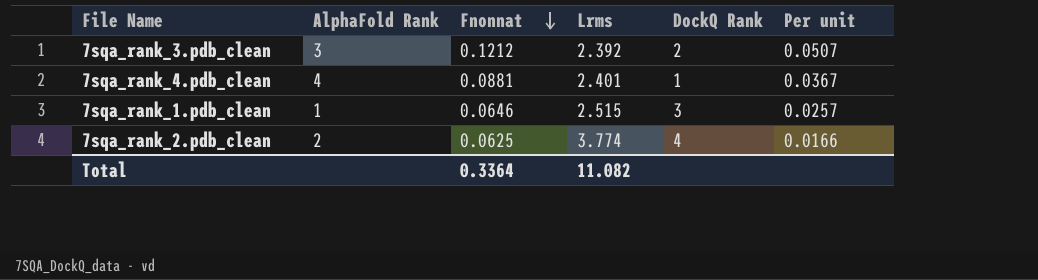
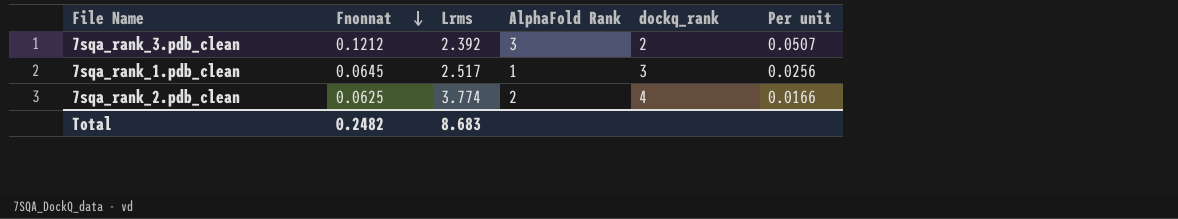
column AlphaFold Rank | position: 2 -> 4
column name: DockQ Rank -> dockq_rank
row 7sqa_rank_4.pdb_clean: 4 | 0.0881 | 2.401 | 1 | 0.0367 -> none
7sqa_rank_1.pdb_clean | Fnonnat: 0.0646 -> 0.0645
7sqa_rank_1.pdb_clean | Lrms: 2.515 -> 2.517
7sqa_rank_1.pdb_clean | Per unit: 0.0257 -> 0.0256
Total | Fnonnat: 0.3364 -> 0.2482
Total | Lrms: 11.082 -> 8.683

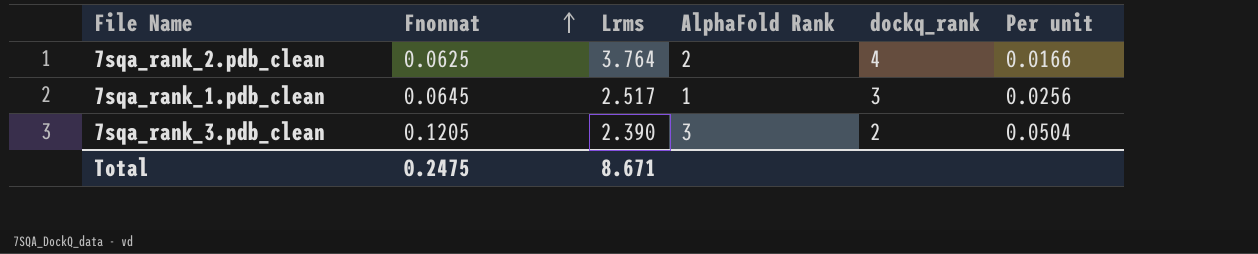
row order: Fnonnat descending -> Fnonnat ascending
7sqa_rank_2.pdb_clean | Lrms: 3.774 -> 3.764
7sqa_rank_3.pdb_clean | Fnonnat: 0.1212 -> 0.1205
7sqa_rank_3.pdb_clean | Lrms: 2.392 -> 2.390
7sqa_rank_3.pdb_clean | Per unit: 0.0507 -> 0.0504
Total | Fnonnat: 0.2482 -> 0.2475
Total | Lrms: 8.683 -> 8.671

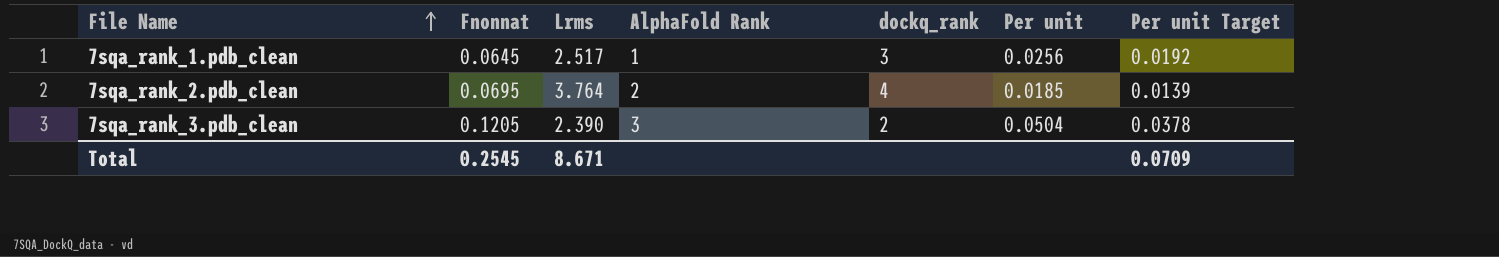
row order: Fnonnat ascending -> File Name ascending
column Per unit Target | formula: none -> [Per unit] * 0.75
7sqa_rank_2.pdb_clean | Fnonnat: 0.0625 -> 0.0695
7sqa_rank_2.pdb_clean | Per unit: 0.0166 -> 0.0185
Total | Fnonnat: 0.2475 -> 0.2545

